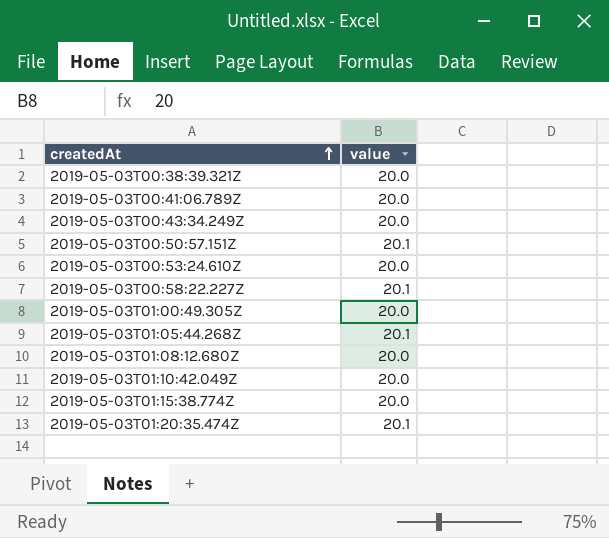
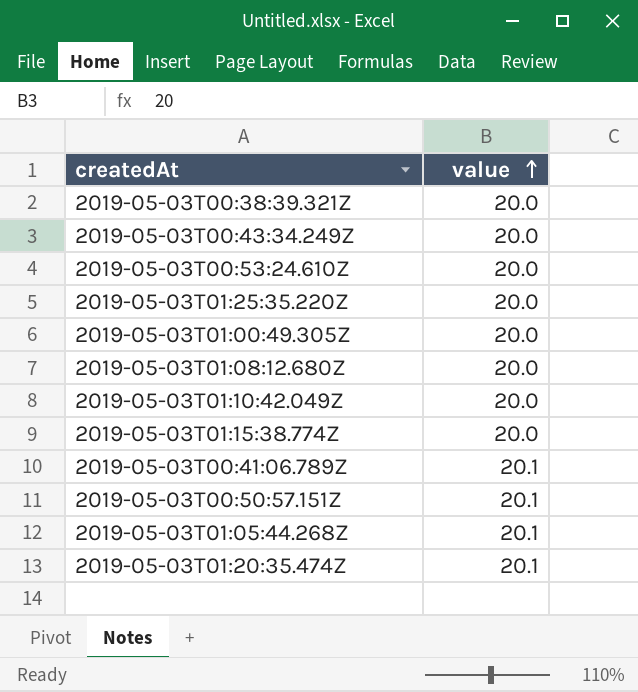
row order: createdAt ascending -> value ascending
row 2019-05-03T00:58:22.227Z: 20.1 -> none
row 2019-05-03T01:25:35.220Z: none -> 20.0
2019-05-03T00:41:06.789Z | value: 20.0 -> 20.1

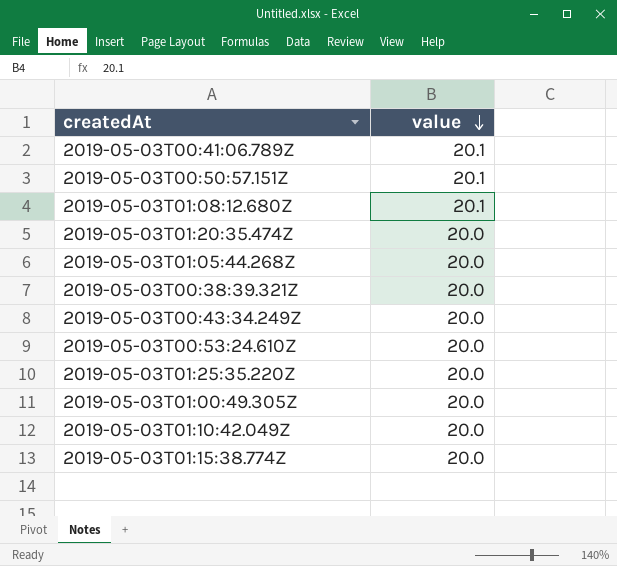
row order: value ascending -> value descending
2019-05-03T01:08:12.680Z | value: 20.0 -> 20.1
2019-05-03T01:20:35.474Z | value: 20.1 -> 20.0
2019-05-03T01:05:44.268Z | value: 20.1 -> 20.0

